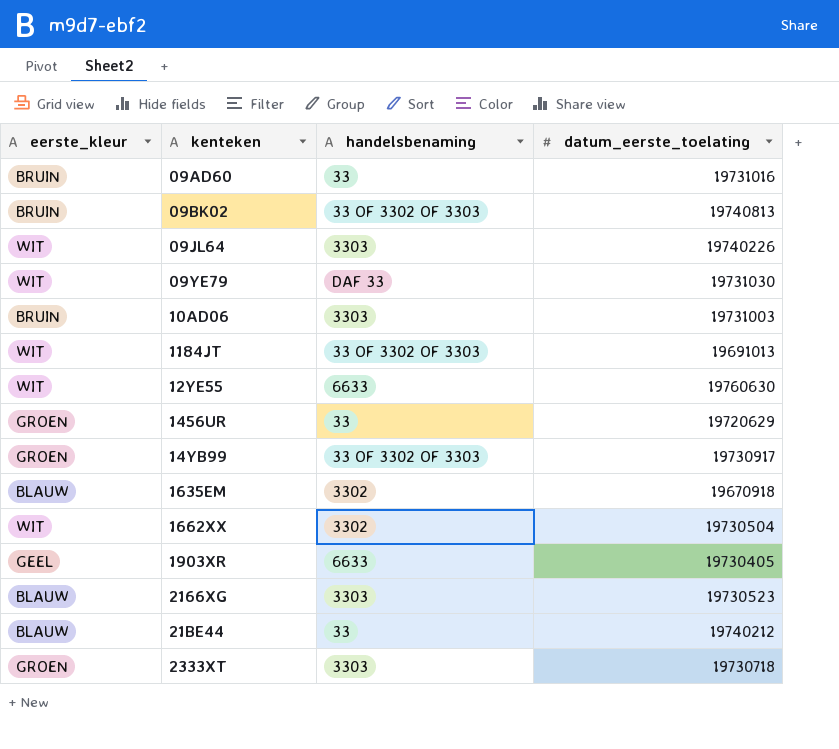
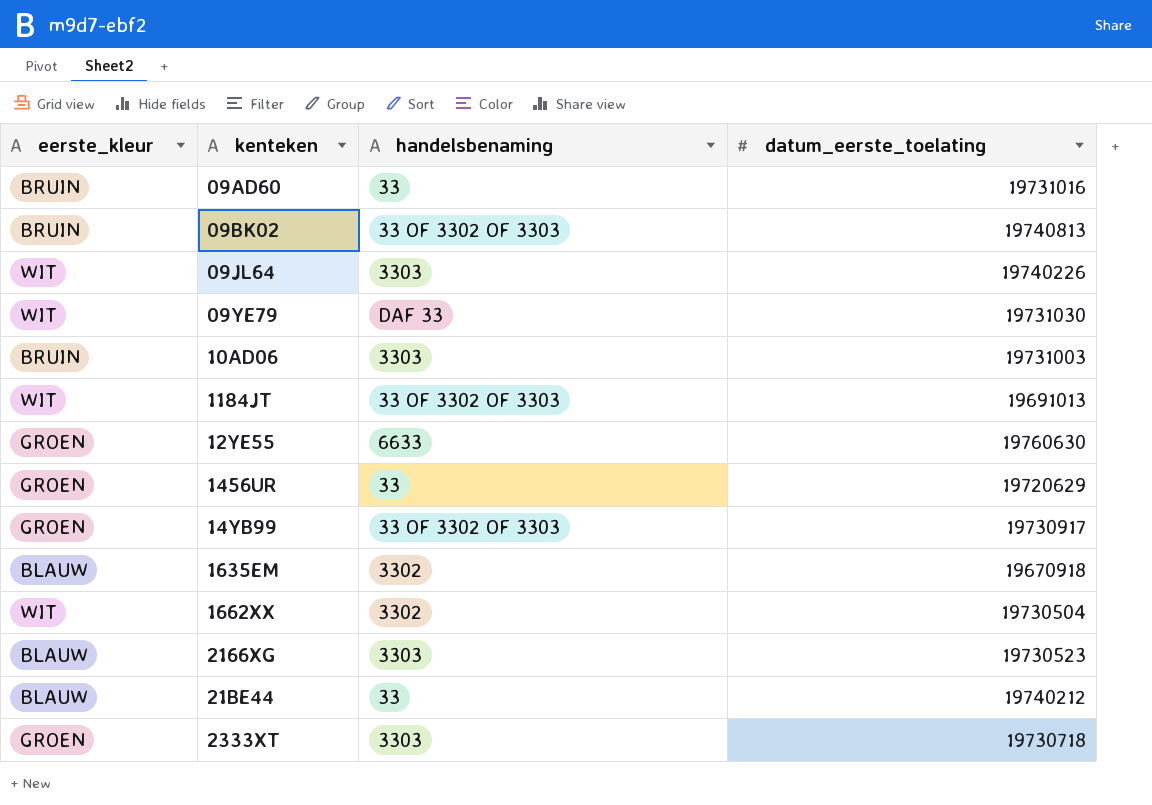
row 1903XR: GEEL | 6633 | 19730405 -> none
12YE55 | eerste_kleur: WIT -> GROEN

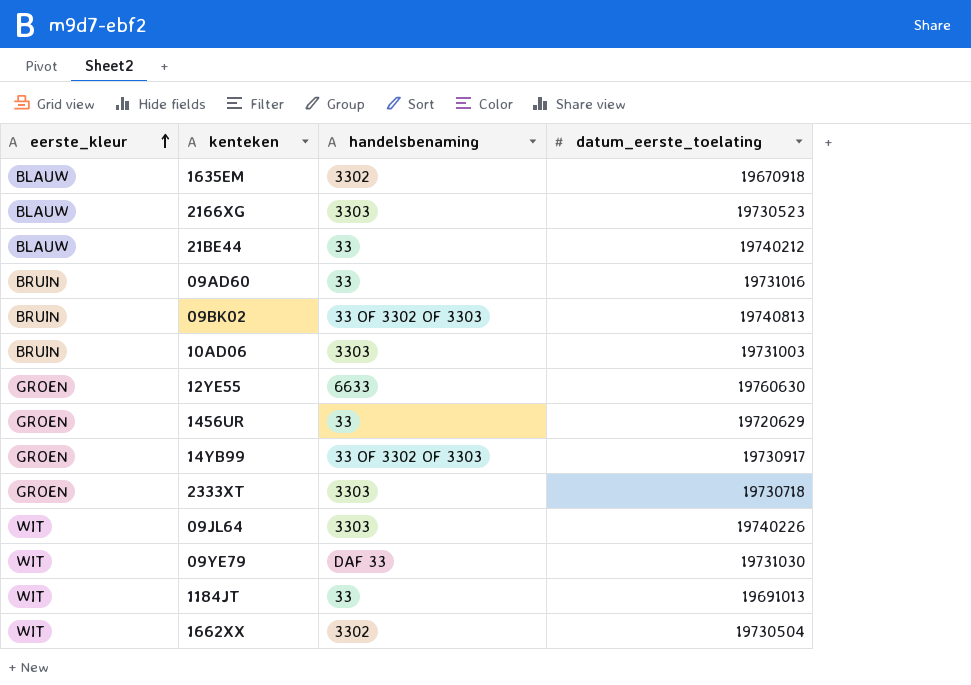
row order: none -> eerste_kleur ascending
1184JT | handelsbenaming: 33 OF 3302 OF 3303 -> 33

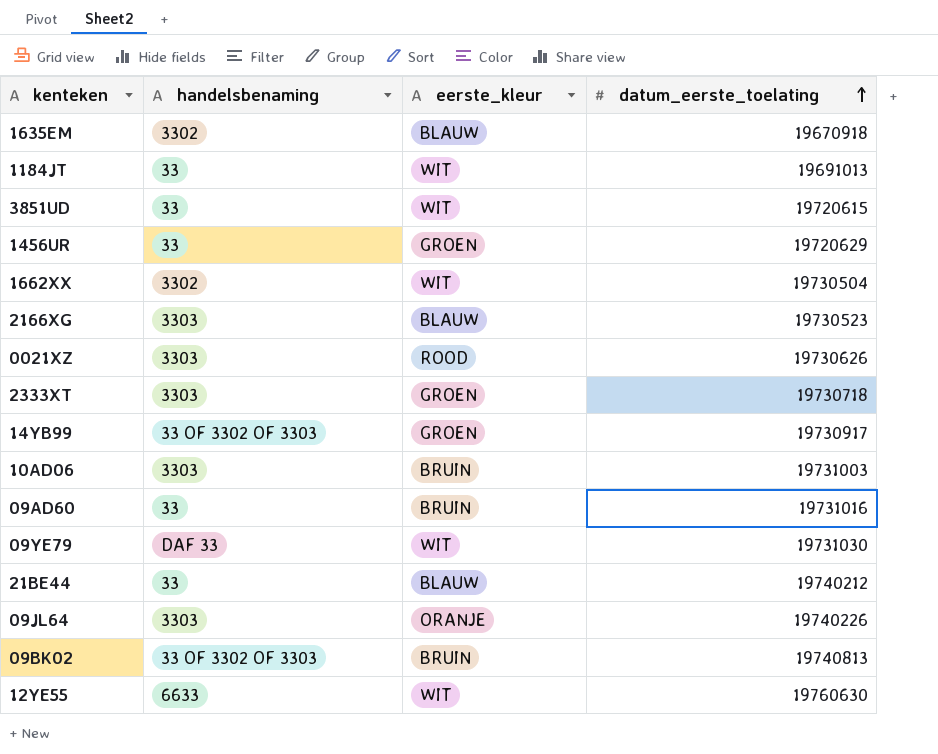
row order: eerste_kleur ascending -> datum_eerste_toelating ascending
column eerste_kleur | position: 1 -> 3
row 3851UD: none -> 33 | WIT | 19720615
row 0021XZ: none -> 3303 | ROOD | 19730626
09JL64 | eerste_kleur: WIT -> ORANJE
12YE55 | eerste_kleur: GROEN -> WIT

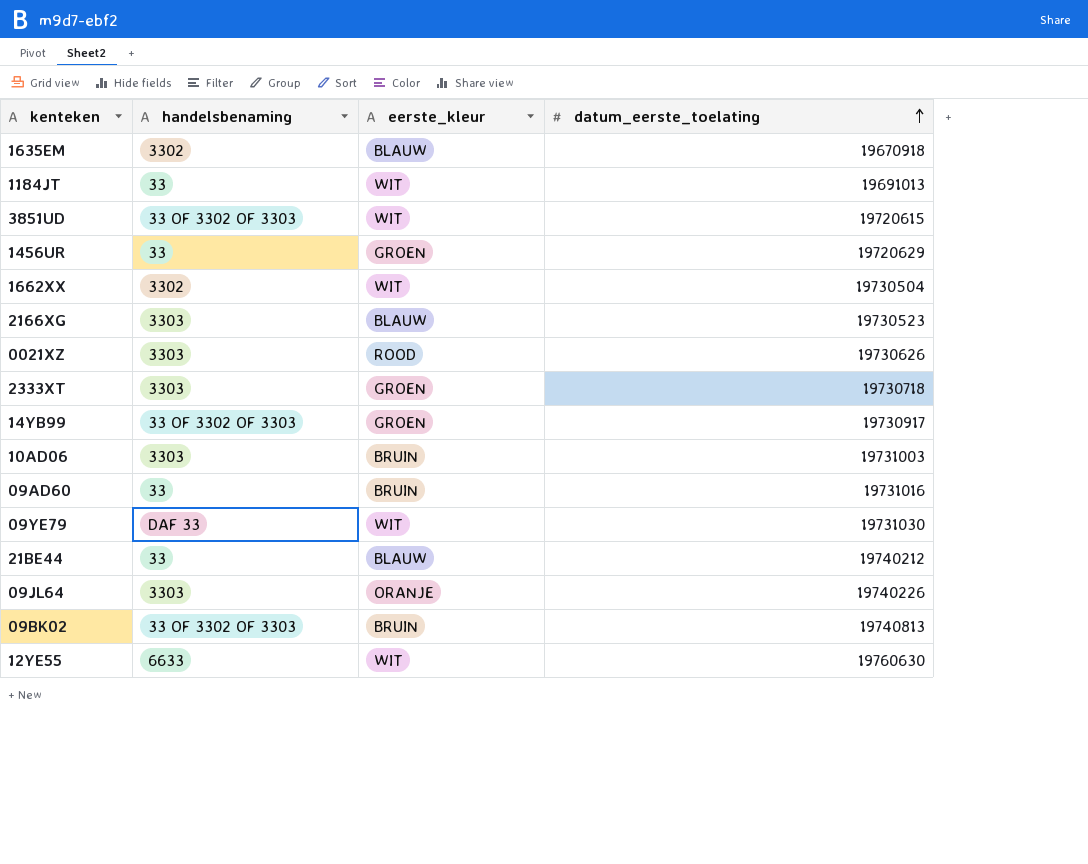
3851UD | handelsbenaming: 33 -> 33 OF 3302 OF 3303

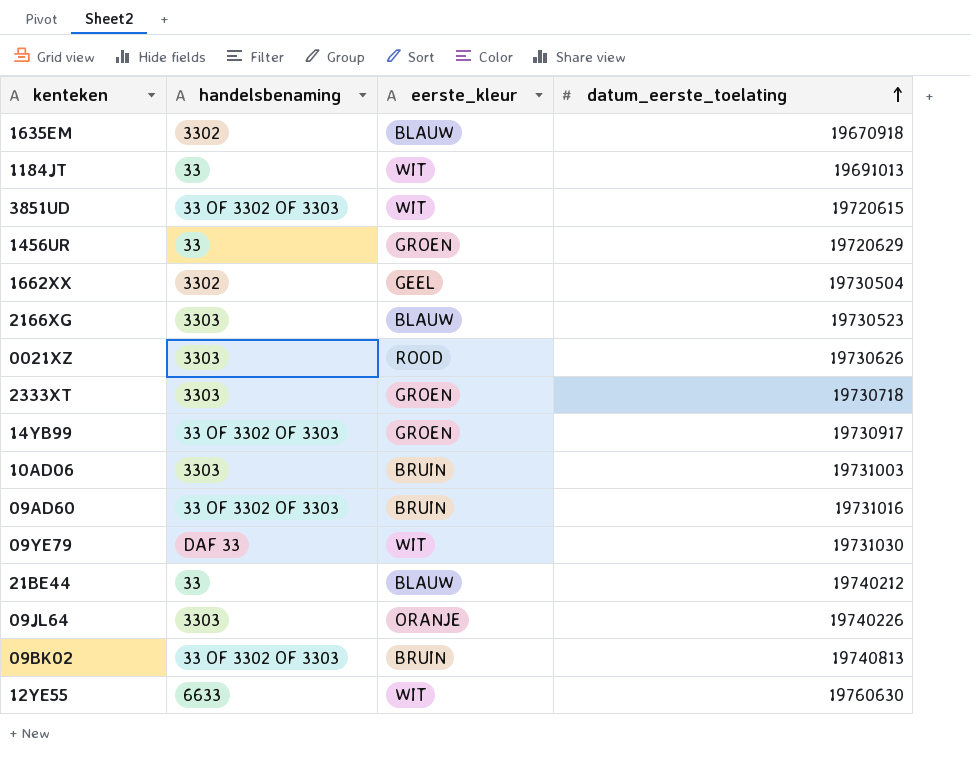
1662XX | eerste_kleur: WIT -> GEEL
09AD60 | handelsbenaming: 33 -> 33 OF 3302 OF 3303

